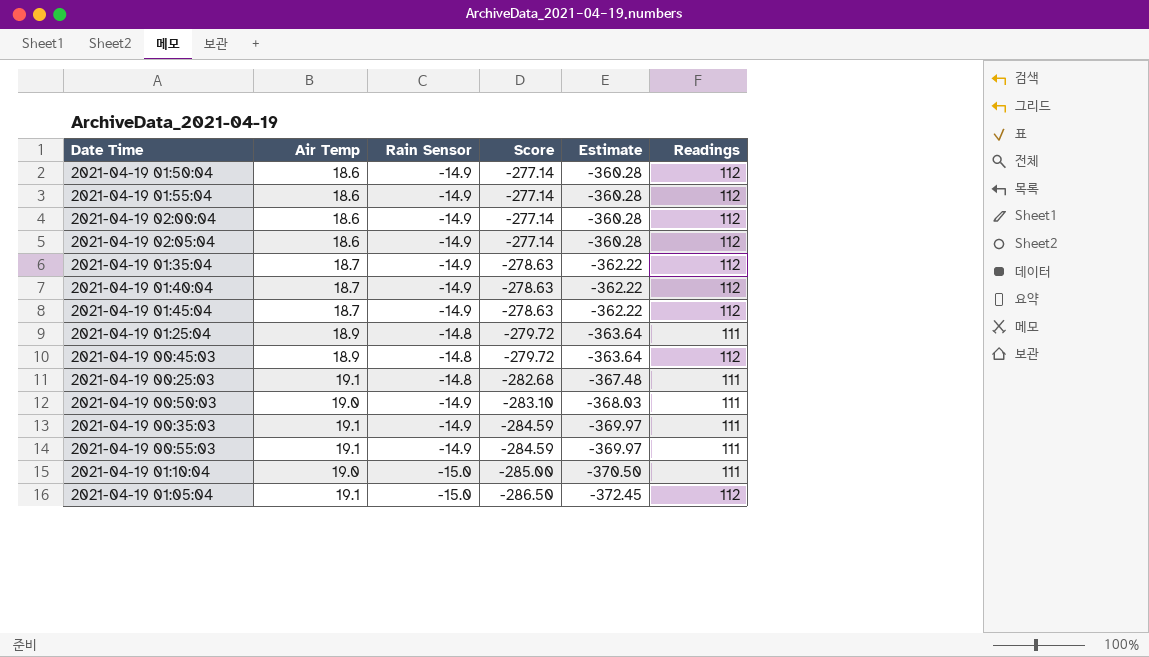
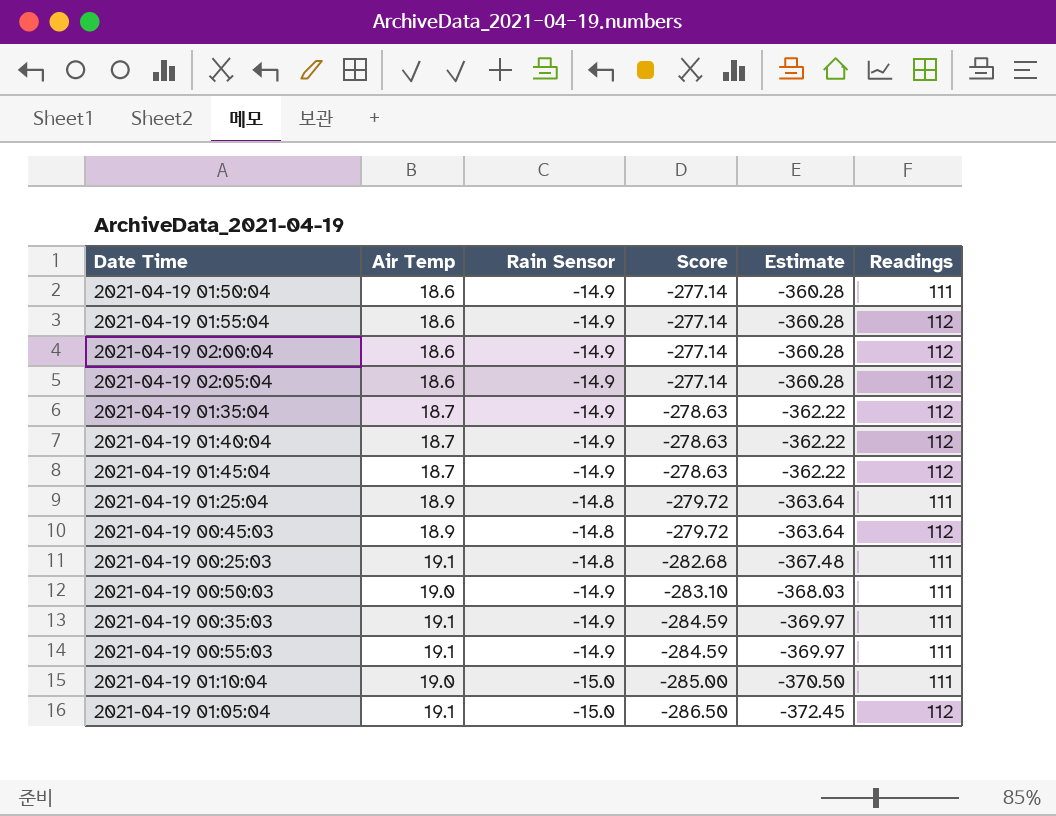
2021-04-19 01:50:04 | Readings: 112 -> 111

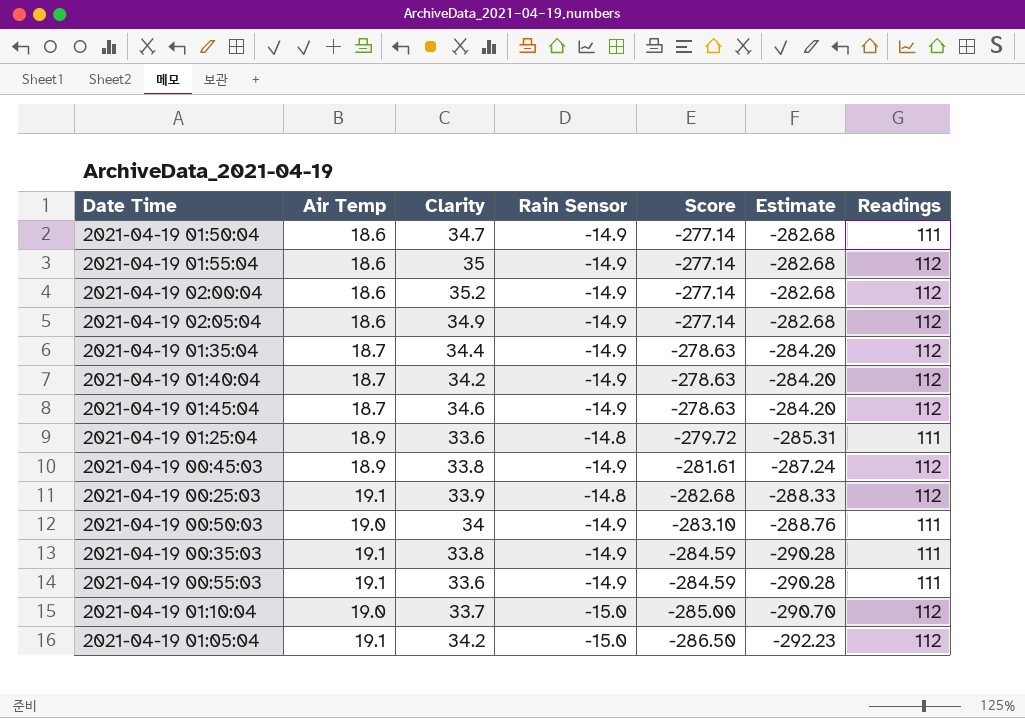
column Clarity | position: none -> 3
column Estimate | formula: [Score] * 1.3 -> [Score] * 1.02
2021-04-19 00:45:03 | Rain Sensor: -14.8 -> -14.9
2021-04-19 00:45:03 | Score: -279.72 -> -281.61
2021-04-19 00:25:03 | Readings: 111 -> 112
2021-04-19 01:10:04 | Readings: 111 -> 112

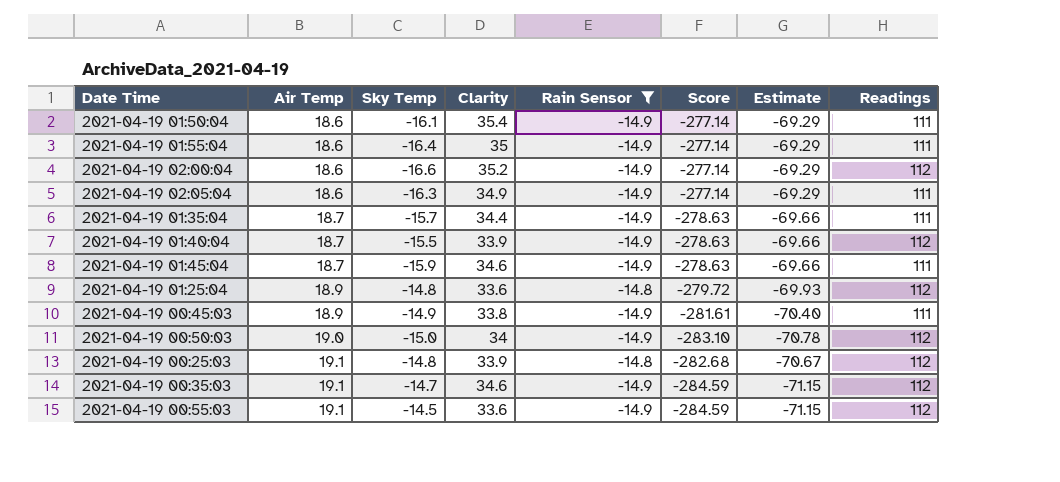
filter: none -> Rain Sensor != -15.0
row order: Score descending -> Air Temp ascending
column Sky Temp | position: none -> 3
column Estimate | formula: [Score] * 1.02 -> [Score] * 0.25
2021-04-19 01:50:04 | Clarity: 34.7 -> 35.4
2021-04-19 01:55:04 | Readings: 112 -> 111
2021-04-19 02:05:04 | Readings: 112 -> 111
2021-04-19 01:35:04 | Readings: 112 -> 111
2021-04-19 01:40:04 | Clarity: 34.2 -> 33.9
2021-04-19 01:45:04 | Readings: 112 -> 111
2021-04-19 01:25:04 | Readings: 111 -> 112
2021-04-19 00:45:03 | Readings: 112 -> 111
2021-04-19 00:50:03 | Readings: 111 -> 112
2021-04-19 00:35:03 | Clarity: 33.8 -> 34.6
2021-04-19 00:35:03 | Readings: 111 -> 112
2021-04-19 00:55:03 | Readings: 111 -> 112

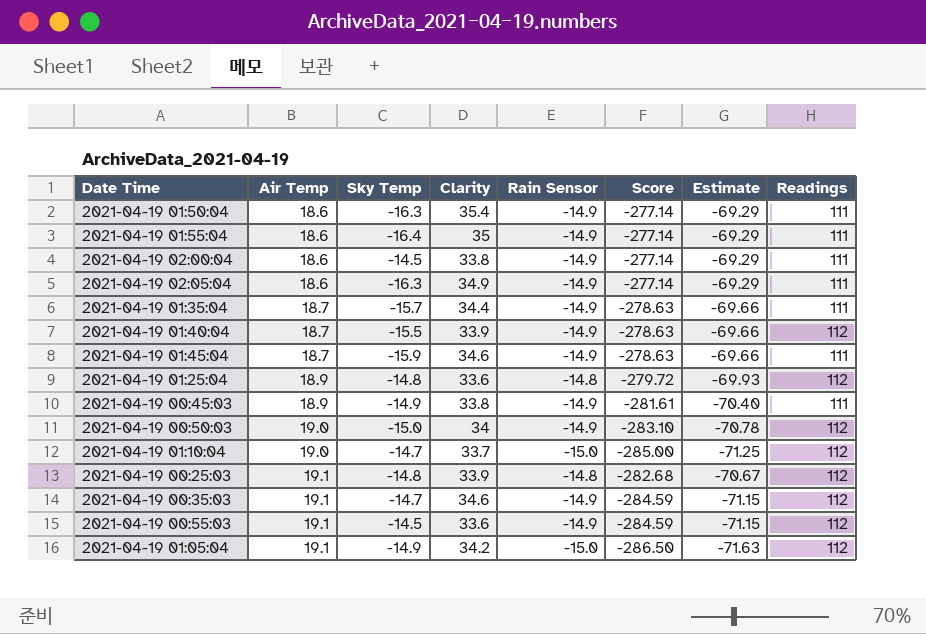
filter: Rain Sensor != -15.0 -> none
2021-04-19 01:50:04 | Sky Temp: -16.1 -> -16.3
2021-04-19 02:00:04 | Sky Temp: -16.6 -> -14.5
2021-04-19 02:00:04 | Clarity: 35.2 -> 33.8
2021-04-19 02:00:04 | Readings: 112 -> 111

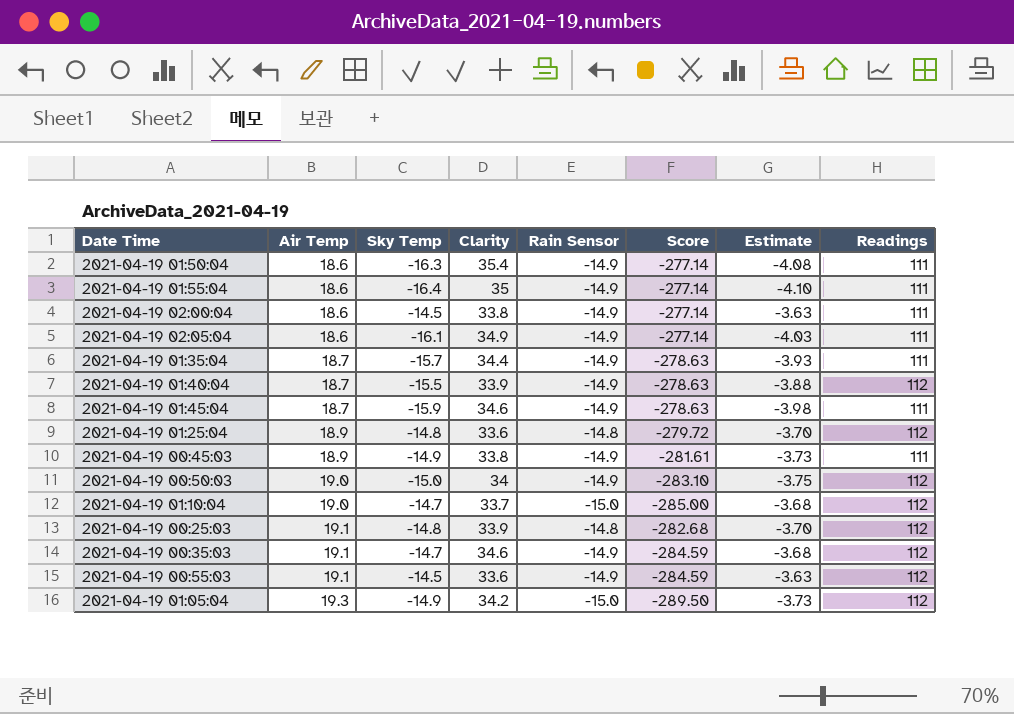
column Estimate | formula: [Score] * 0.25 -> [Sky Temp] * 0.25
2021-04-19 02:05:04 | Sky Temp: -16.3 -> -16.1
2021-04-19 01:05:04 | Air Temp: 19.1 -> 19.3
2021-04-19 01:05:04 | Score: -286.50 -> -289.50

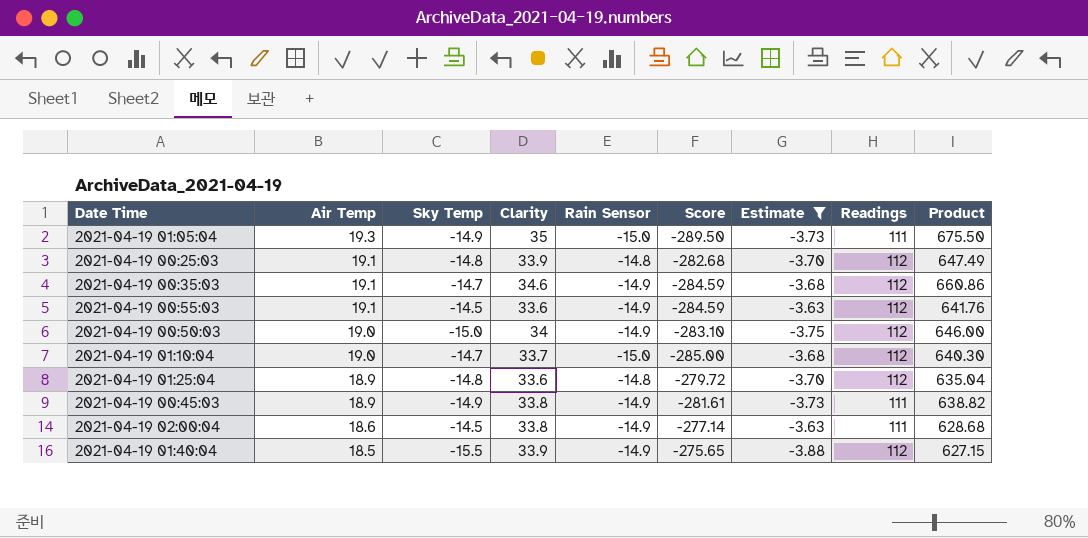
filter: none -> Estimate >= -3.88
row order: Air Temp ascending -> Air Temp descending
column Product | formula: none -> [Air Temp] * [Clarity]
2021-04-19 01:05:04 | Clarity: 34.2 -> 35
2021-04-19 01:05:04 | Readings: 112 -> 111
2021-04-19 01:40:04 | Air Temp: 18.7 -> 18.5
2021-04-19 01:40:04 | Score: -278.63 -> -275.65

